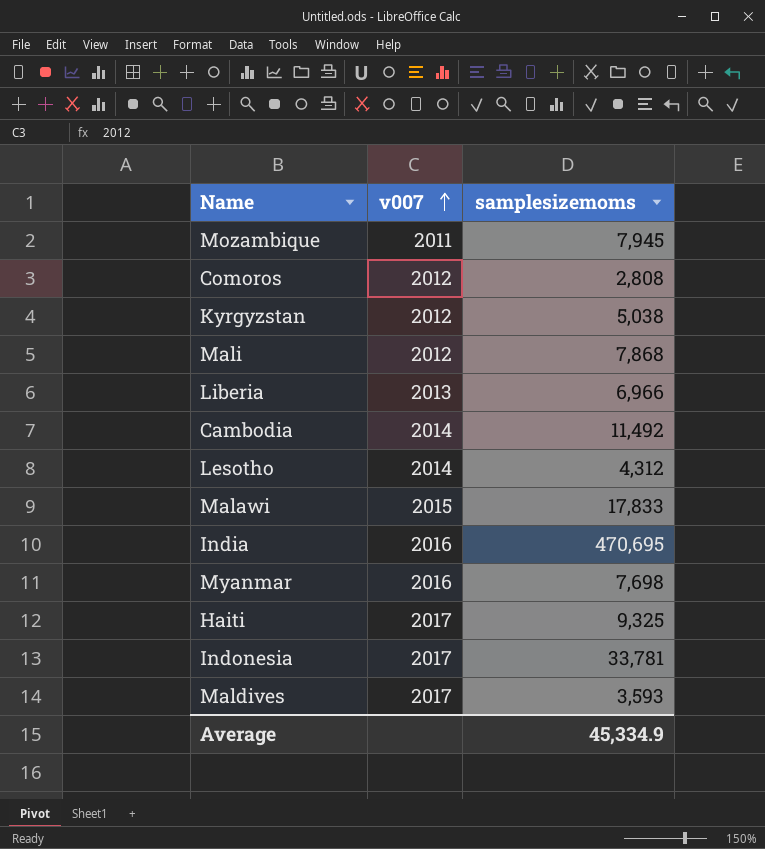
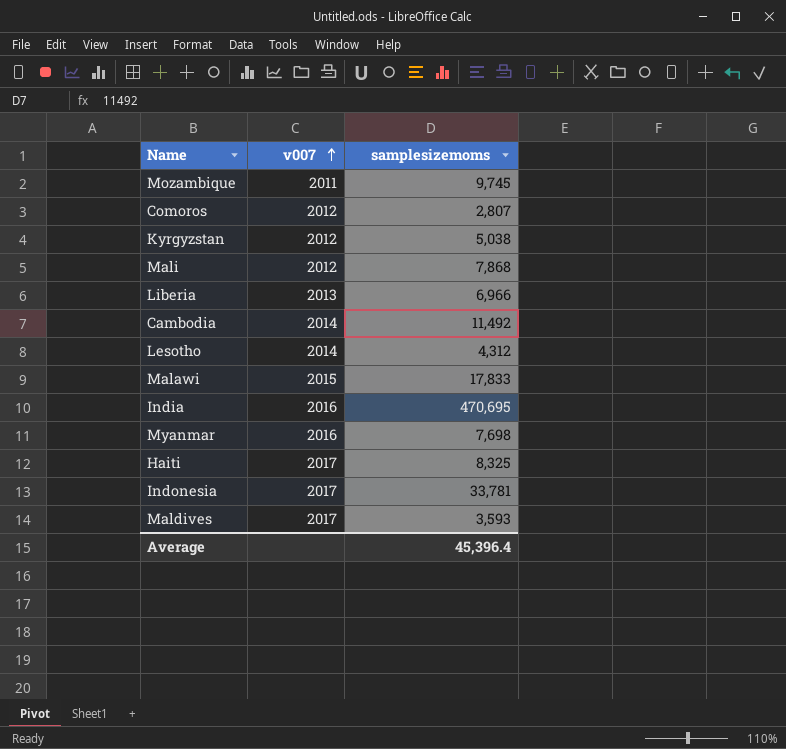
Mozambique | samplesizemoms: 7,945 -> 9,745
Comoros | samplesizemoms: 2,808 -> 2,807
Haiti | samplesizemoms: 9,325 -> 8,325
Average | samplesizemoms: 45,334.9 -> 45,396.4

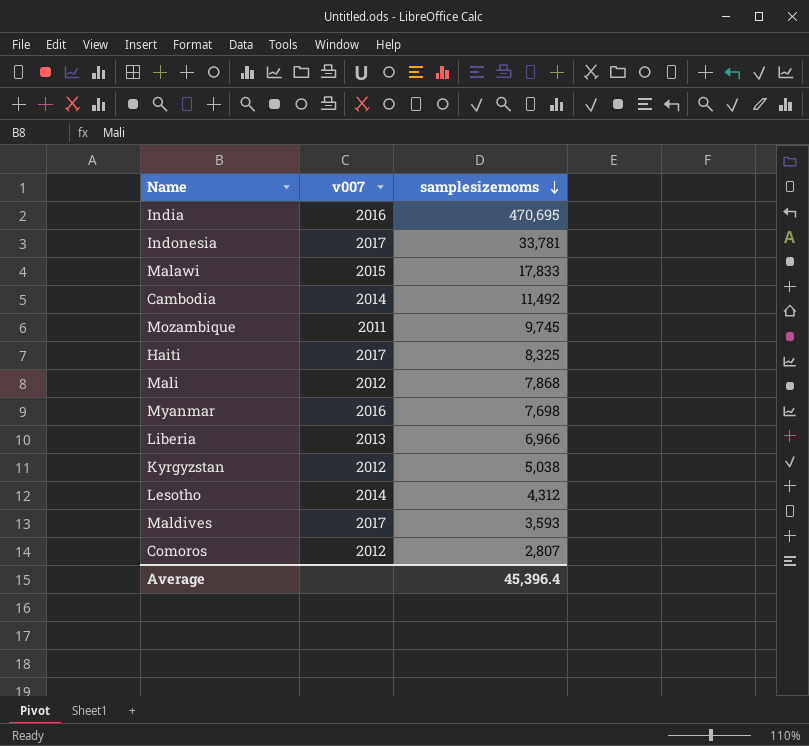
row order: v007 ascending -> samplesizemoms descending

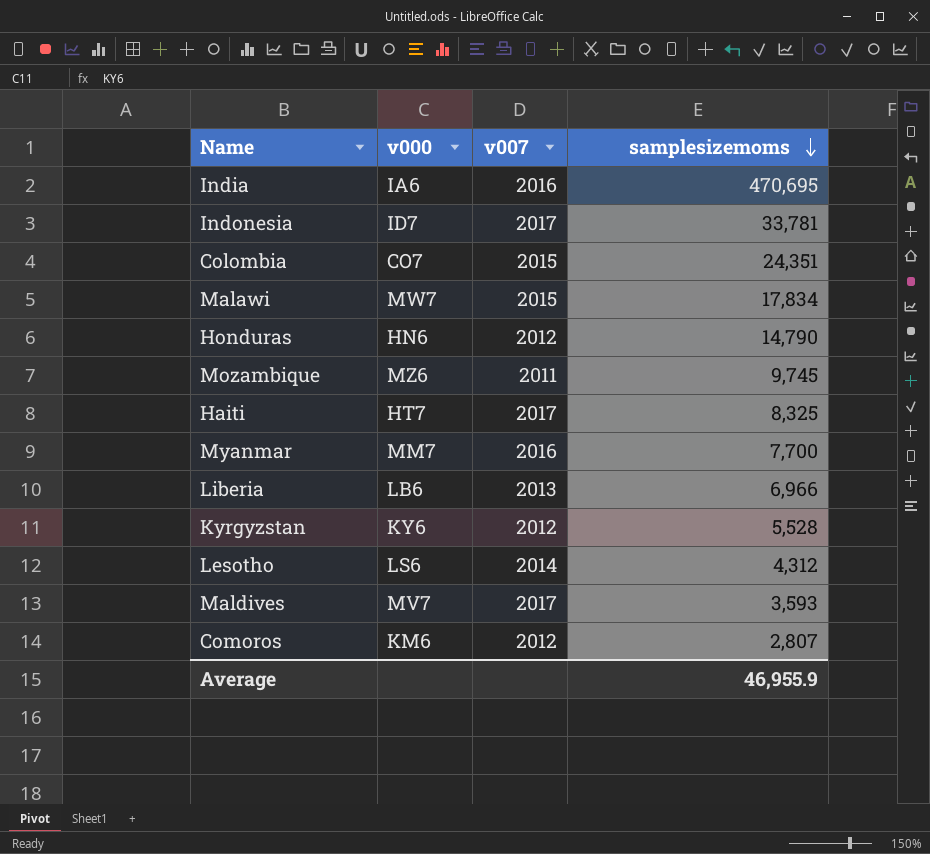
column v000 | position: none -> 2
row Cambodia: 2014 | 11,492 -> none
row Mali: 2012 | 7,868 -> none
row Colombia: none -> CO7 | 2015 | 24,351
Malawi | samplesizemoms: 17,833 -> 17,834
row Honduras: none -> HN6 | 2012 | 14,790
Myanmar | samplesizemoms: 7,698 -> 7,700
Kyrgyzstan | samplesizemoms: 5,038 -> 5,528
Average | samplesizemoms: 45,396.4 -> 46,955.9

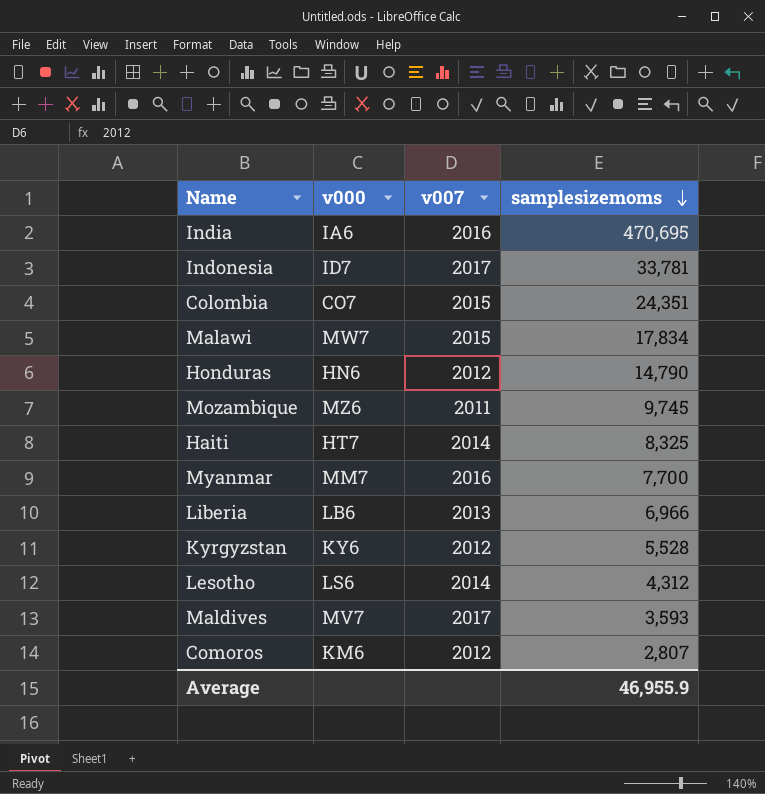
Haiti | v007: 2017 -> 2014

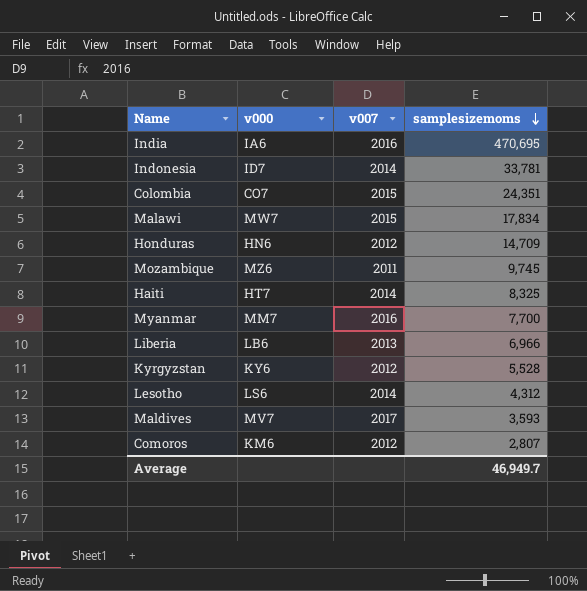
Indonesia | v007: 2017 -> 2014
Honduras | samplesizemoms: 14,790 -> 14,709
Average | samplesizemoms: 46,955.9 -> 46,949.7

